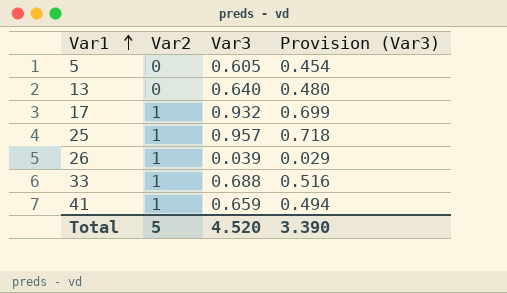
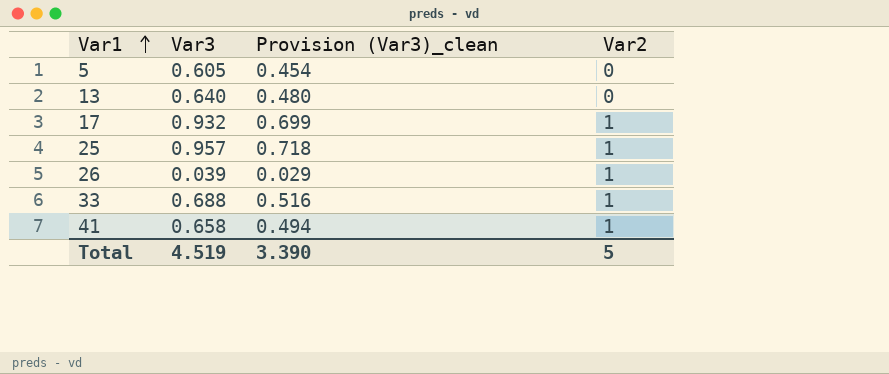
column name: Provision (Var3) -> Provision (Var3)_clean
column Var2 | position: 2 -> 4
41 | Var3: 0.659 -> 0.658
Total | Var3: 4.520 -> 4.519

